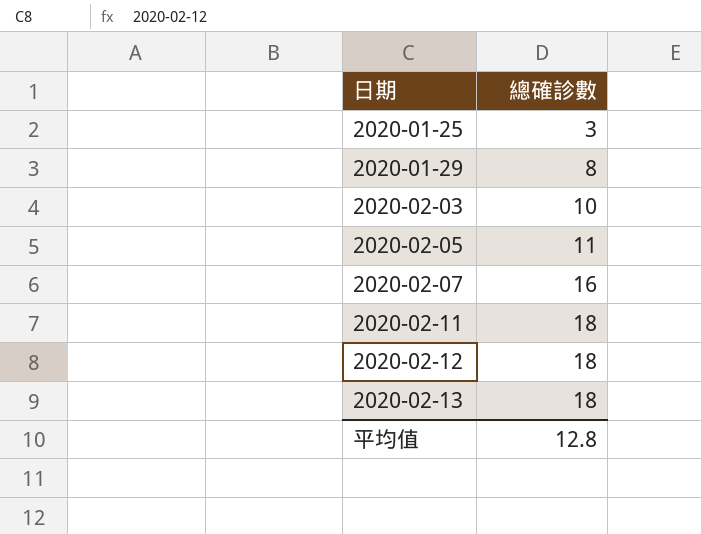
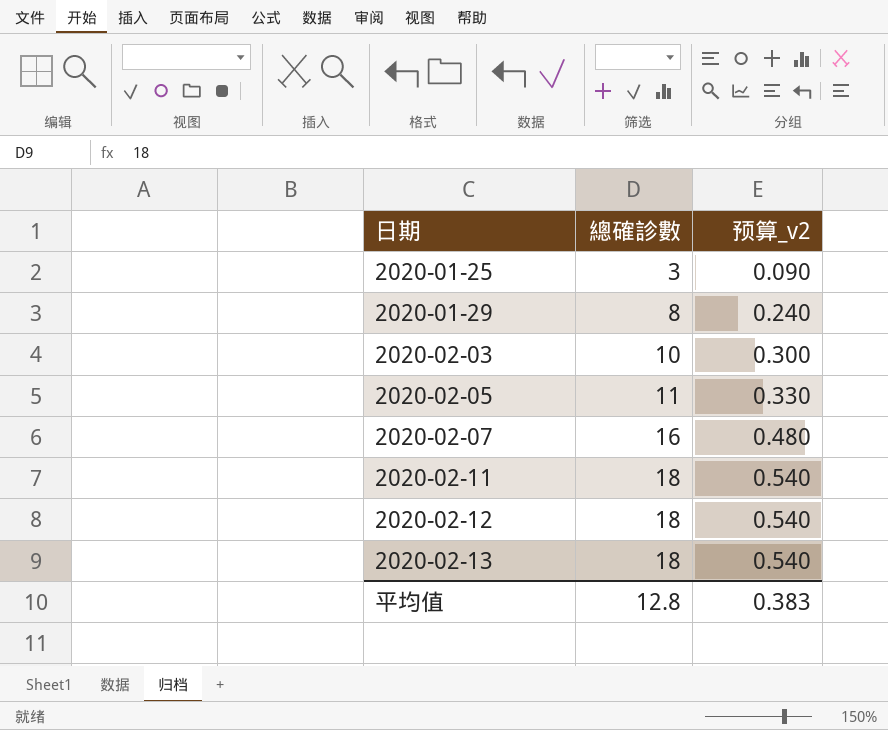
column 预算_v2 | formula: none -> [總確診數] * 0.03

